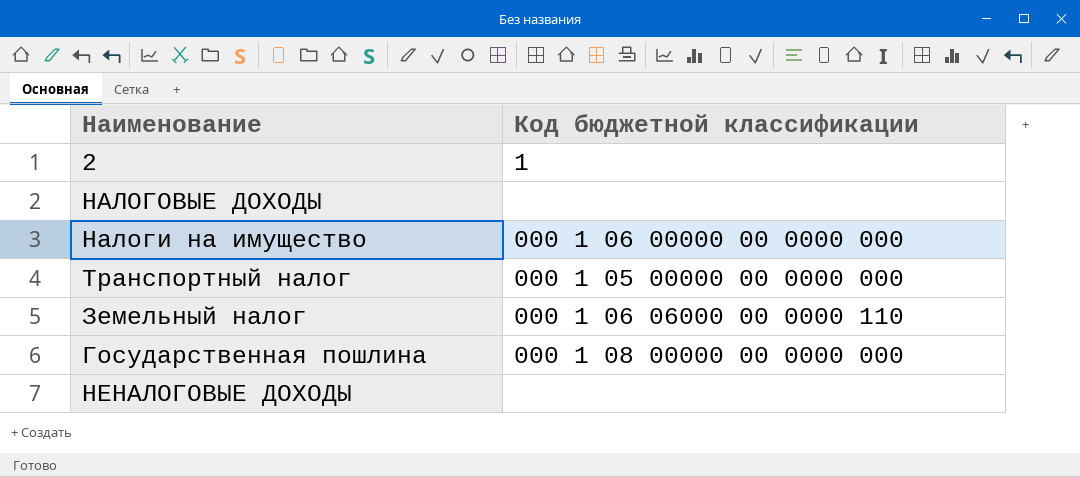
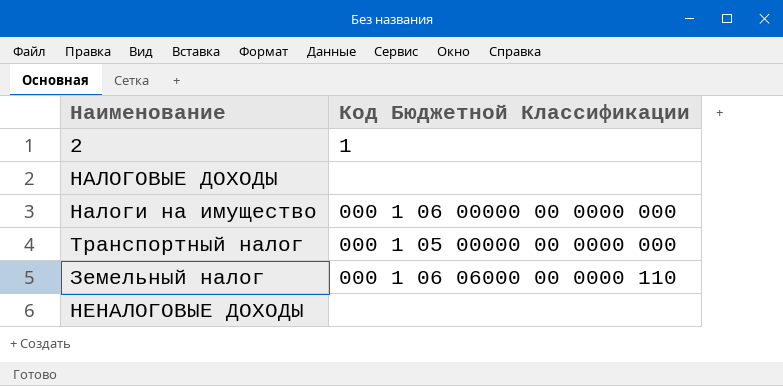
column name: Код бюджетной классификации -> Код Бюджетной Классификации
row Государственная пошлина: 000 1 08 00000 00 0000 000 -> none

